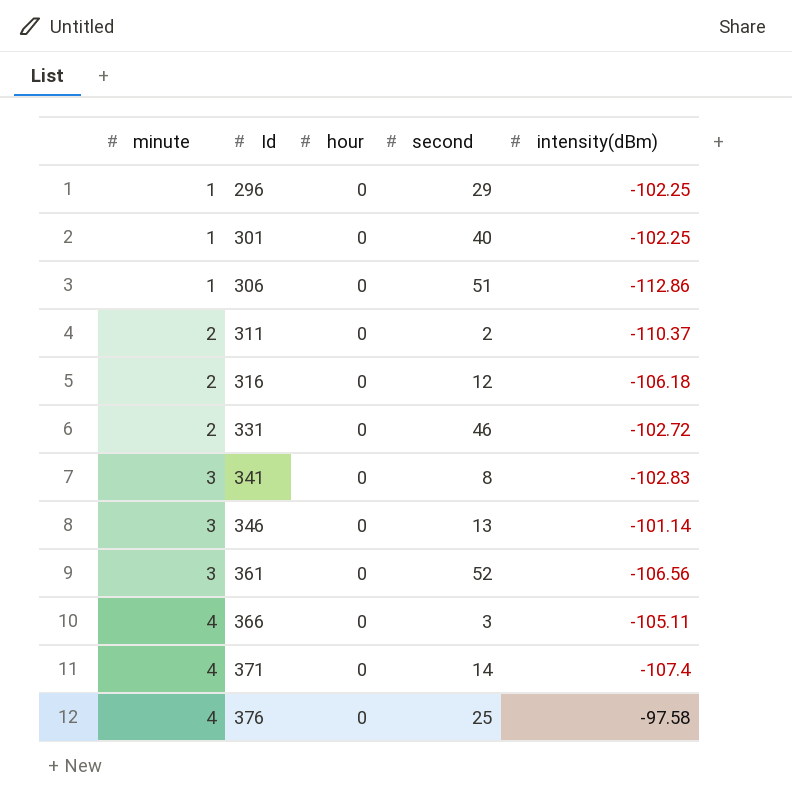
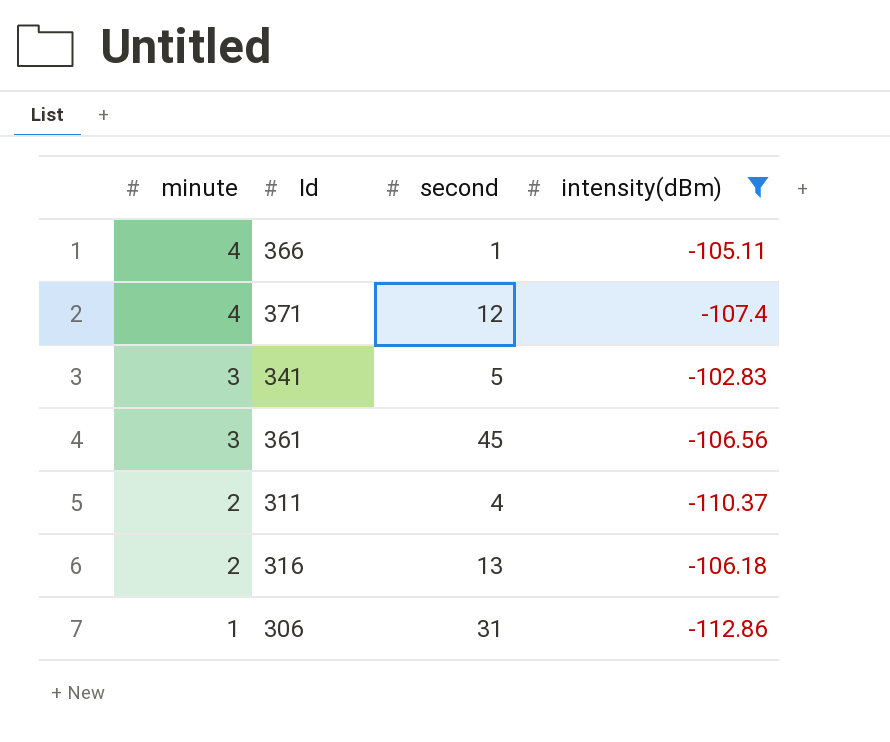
filter: none -> intensity(dBm) <= -102.83
row order: minute ascending -> minute descending
column hour | position: 3 -> none
366 | second: 3 -> 1
371 | second: 14 -> 12
341 | second: 8 -> 5
361 | second: 52 -> 45
311 | second: 2 -> 4
316 | second: 12 -> 13
306 | second: 51 -> 31

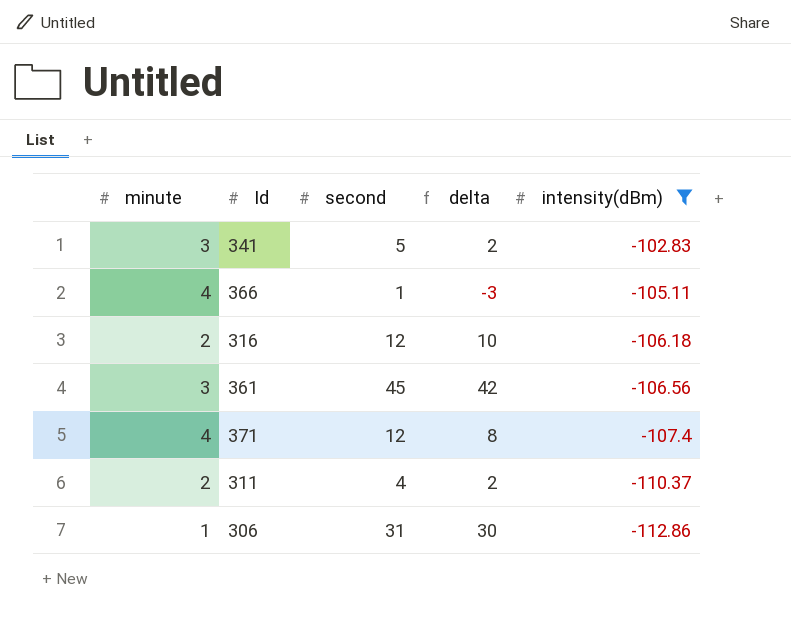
row order: minute descending -> intensity(dBm) descending
column delta | formula: none -> [second] - [minute]
316 | second: 13 -> 12

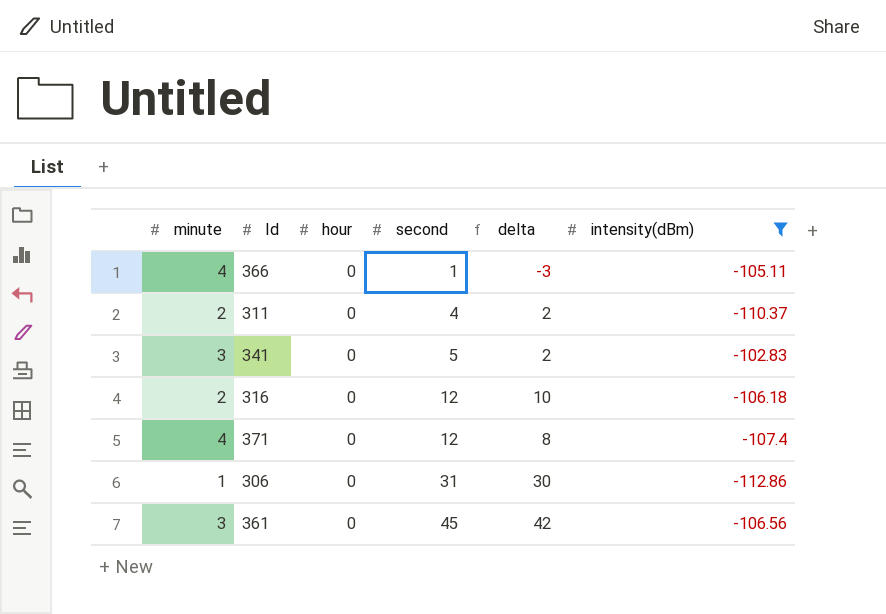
row order: intensity(dBm) descending -> second ascending
column hour | position: none -> 3

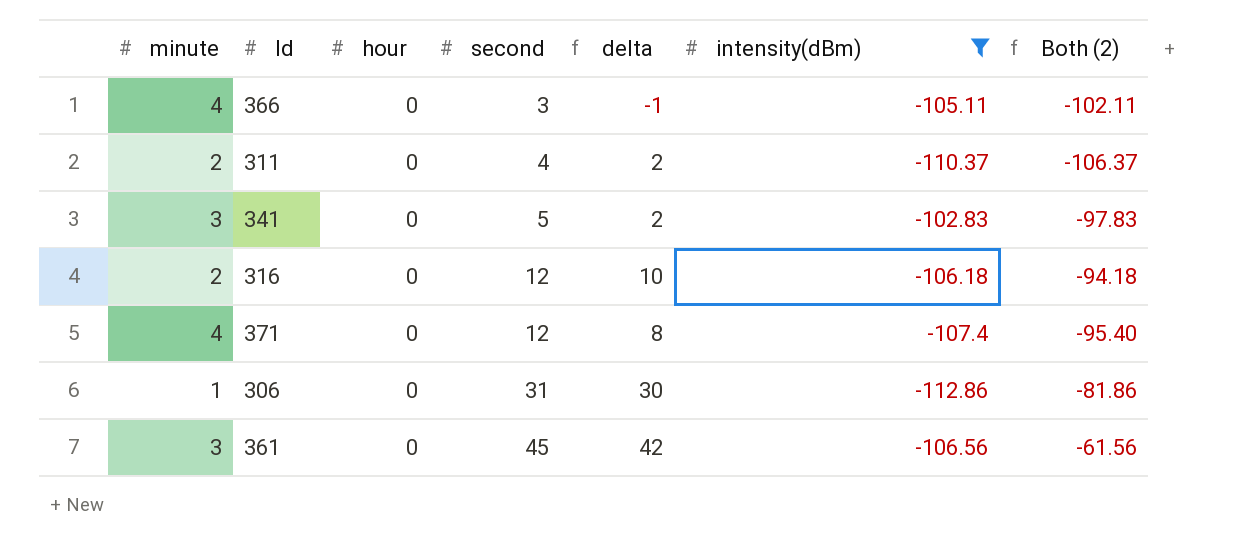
column Both (2) | formula: none -> [second] + [intensity(dBm)]
366 | second: 1 -> 3
366 | delta: -3 -> -1

